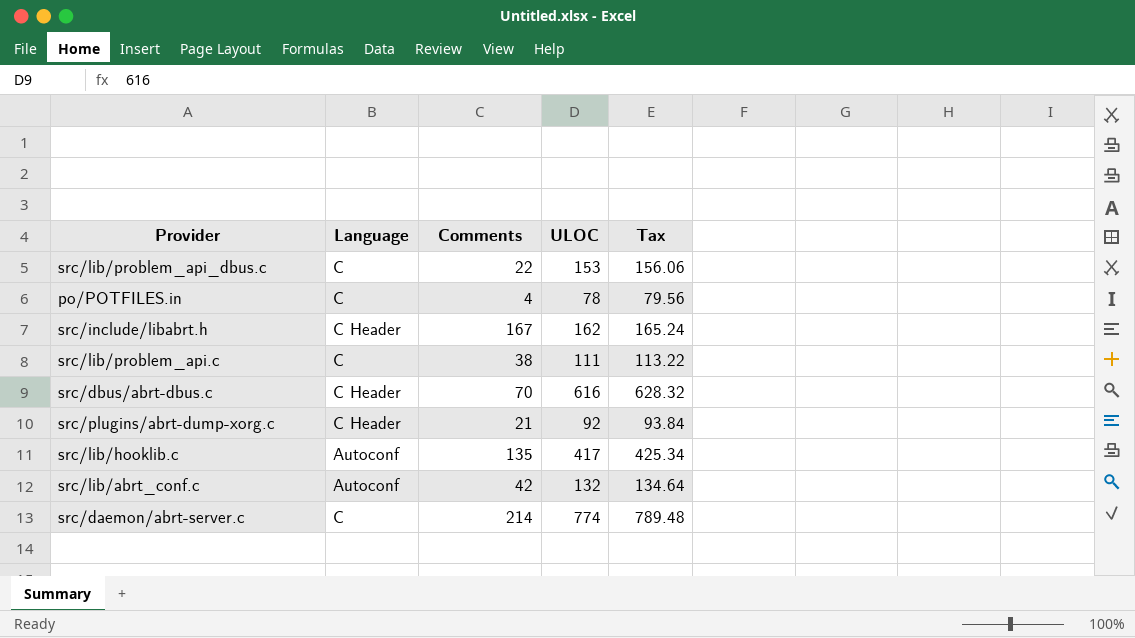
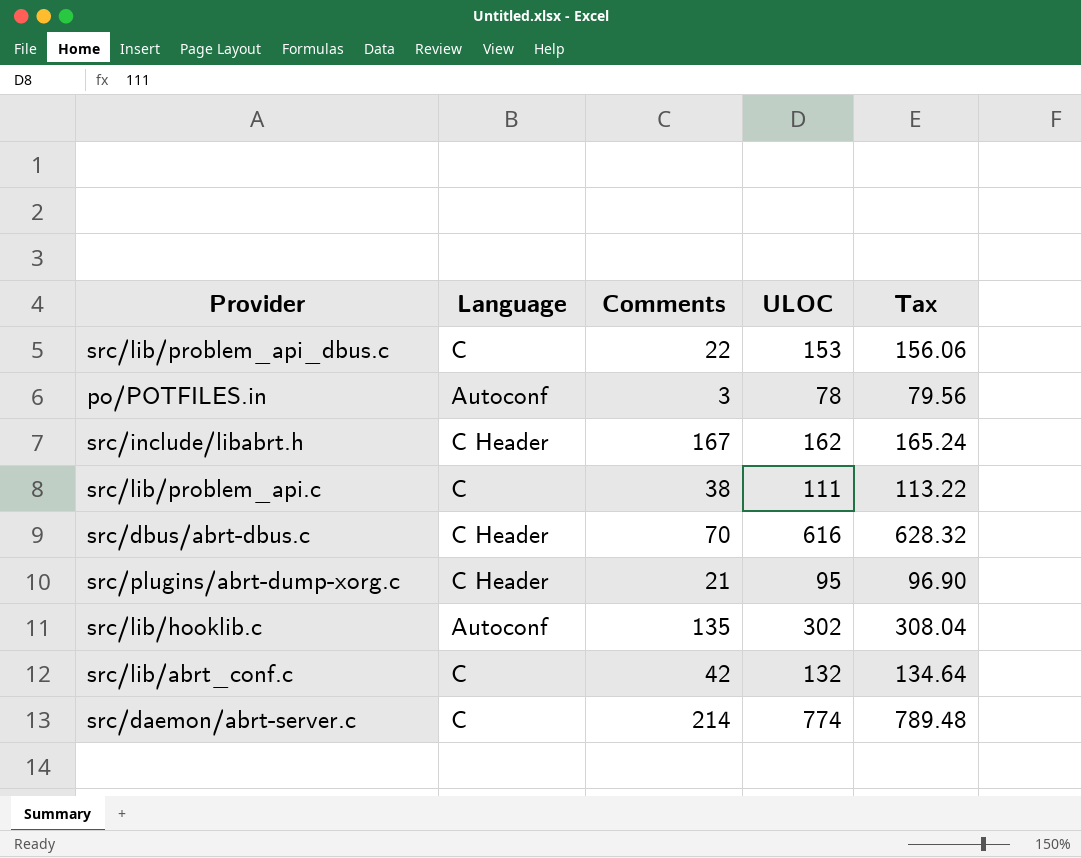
po/POTFILES.in | Language: C -> Autoconf
po/POTFILES.in | Comments: 4 -> 3
src/plugins/abrt-dump-xorg.c | ULOC: 92 -> 95
src/plugins/abrt-dump-xorg.c | Tax: 93.84 -> 96.90
src/lib/hooklib.c | ULOC: 417 -> 302
src/lib/hooklib.c | Tax: 425.34 -> 308.04
src/lib/abrt_conf.c | Language: Autoconf -> C

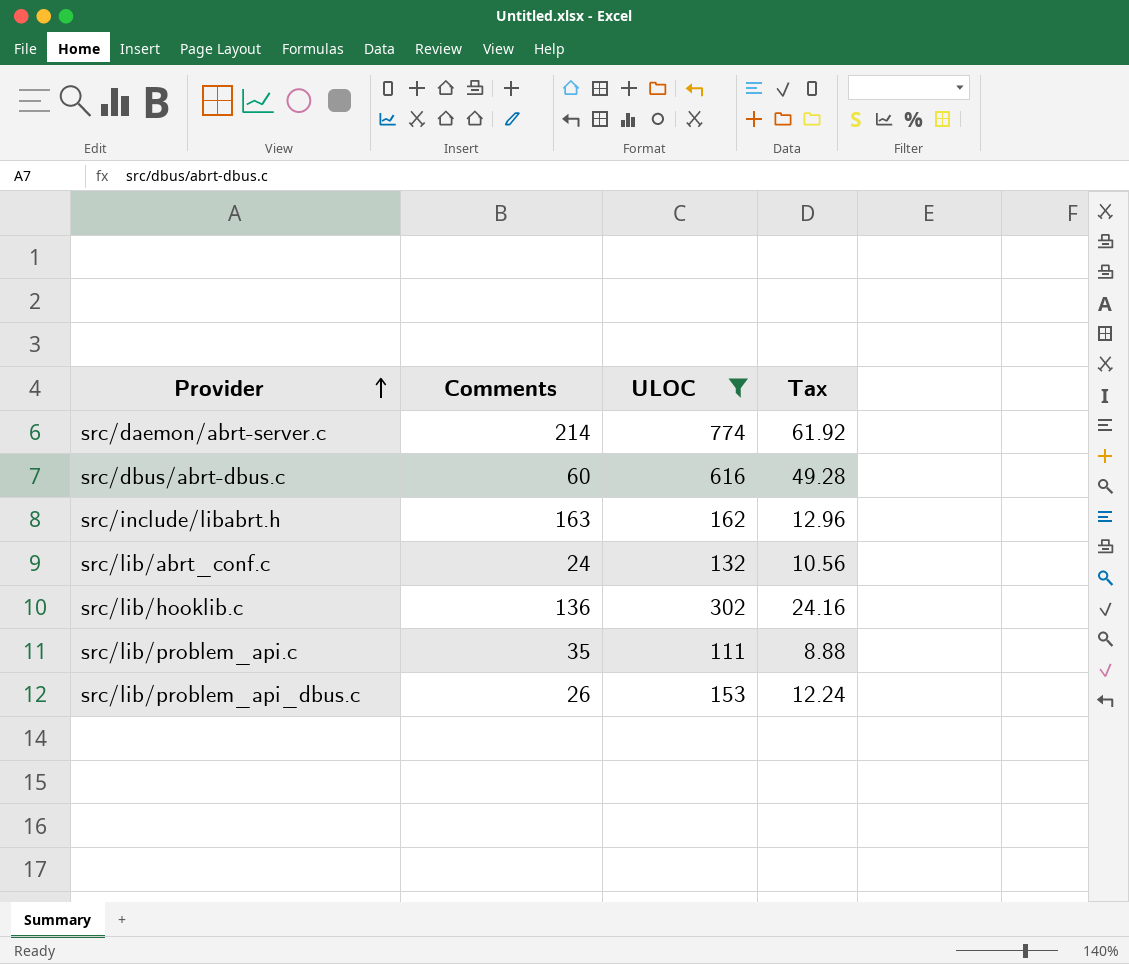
filter: none -> ULOC >= 111
row order: none -> Provider ascending
column Language | position: 2 -> none
column Tax | formula: [ULOC] * 1.02 -> [ULOC] * 0.08
src/dbus/abrt-dbus.c | Comments: 70 -> 60
src/include/libabrt.h | Comments: 167 -> 163
src/lib/abrt_conf.c | Comments: 42 -> 24
src/lib/hooklib.c | Comments: 135 -> 136
src/lib/problem_api.c | Comments: 38 -> 35
src/lib/problem_api_dbus.c | Comments: 22 -> 26

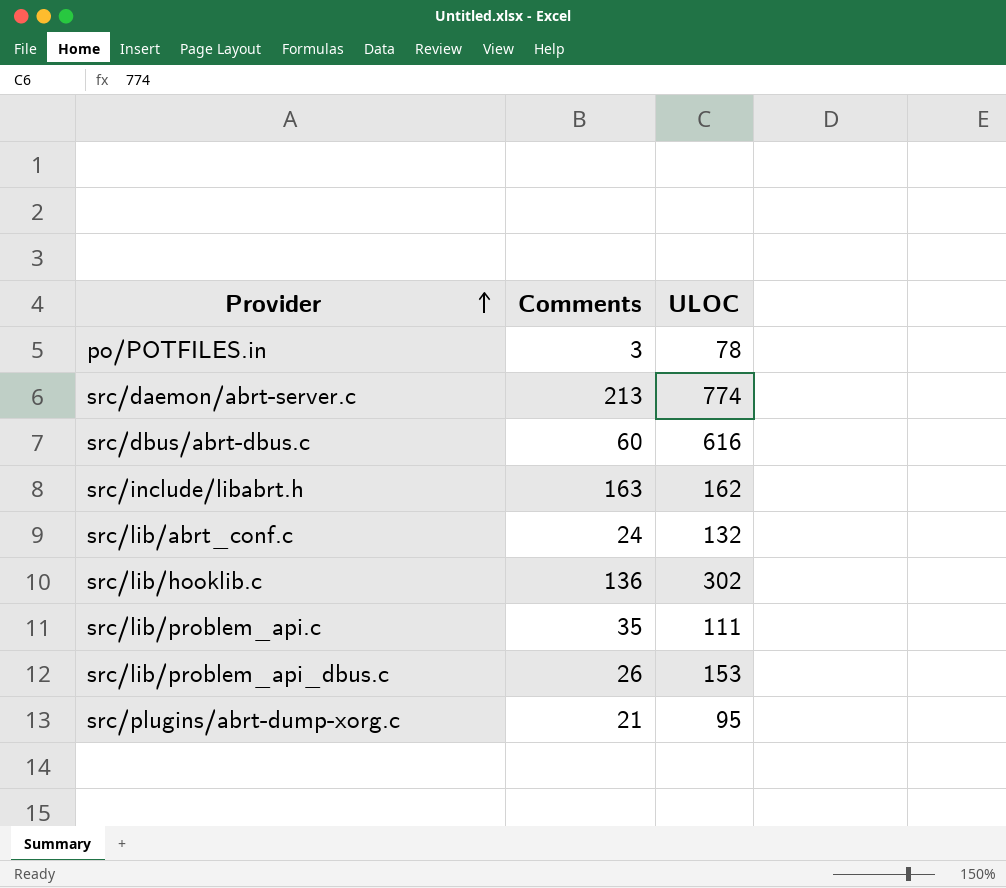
filter: ULOC >= 111 -> none
column Tax | formula: [ULOC] * 0.08 -> none
src/daemon/abrt-server.c | Comments: 214 -> 213

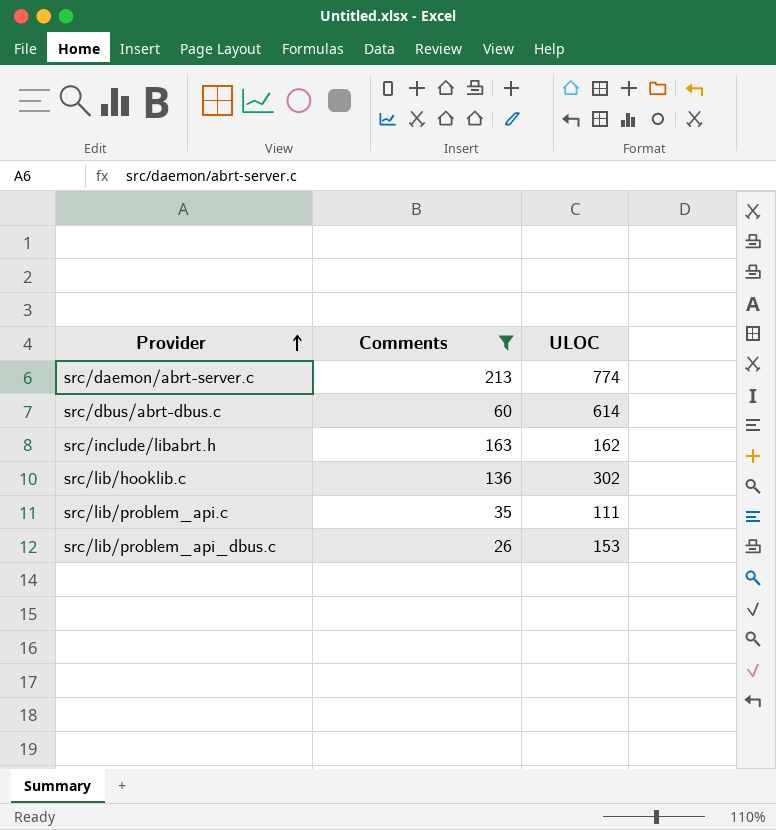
filter: none -> Comments >= 26
src/dbus/abrt-dbus.c | ULOC: 616 -> 614

